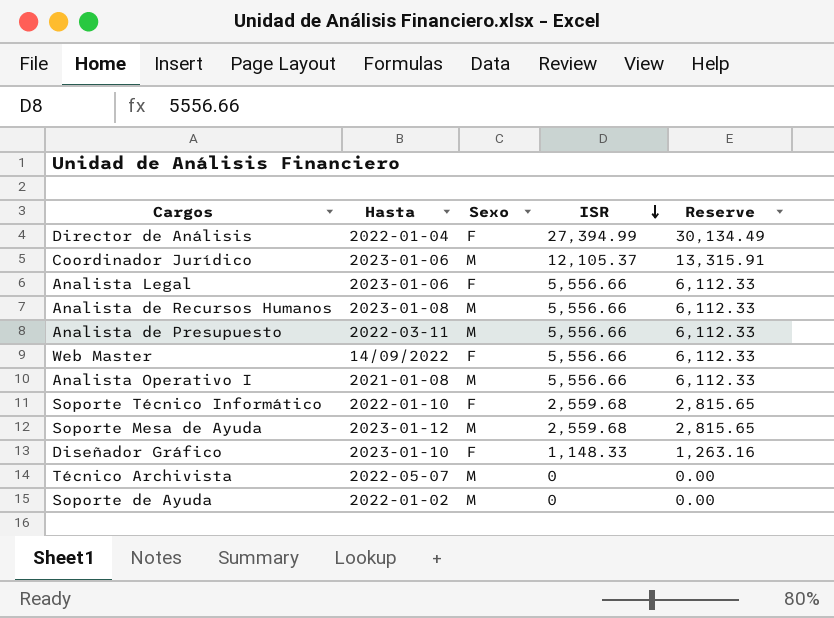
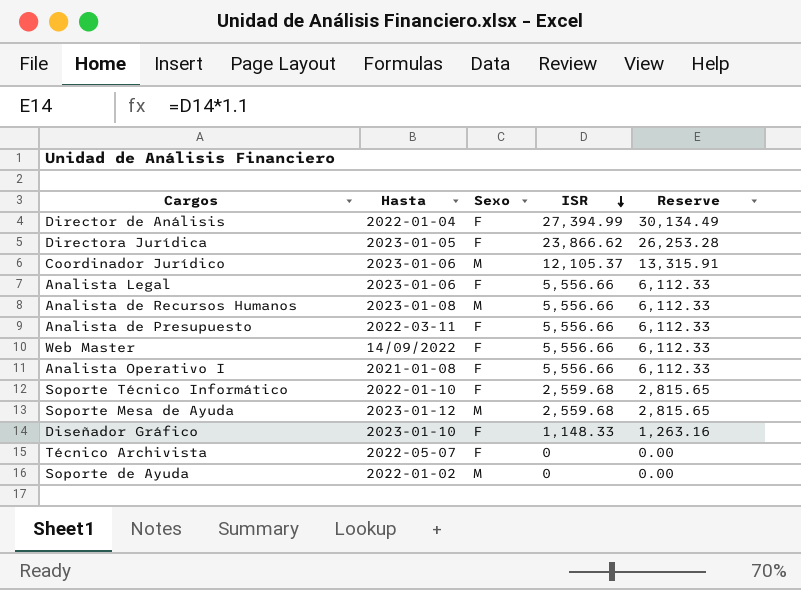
row Directora Jurídica: none -> 2023-01-05 | F | 23,866.62 | 26,253.28
Analista de Presupuesto | Sexo: M -> F
Analista Operativo I | Sexo: M -> F
Técnico Archivista | Sexo: M -> F

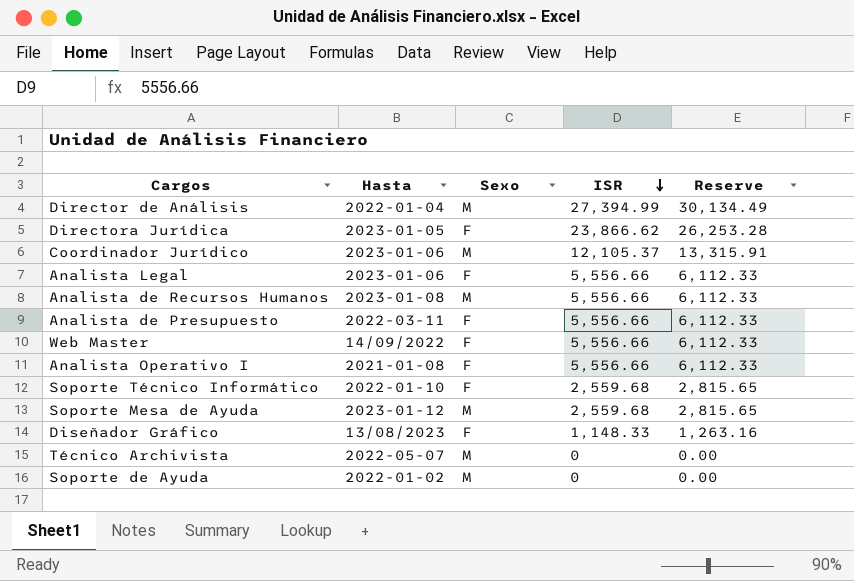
Director de Análisis | Sexo: F -> M
Diseñador Gráfico | Hasta: 2023-01-10 -> 13/08/2023
Técnico Archivista | Sexo: F -> M

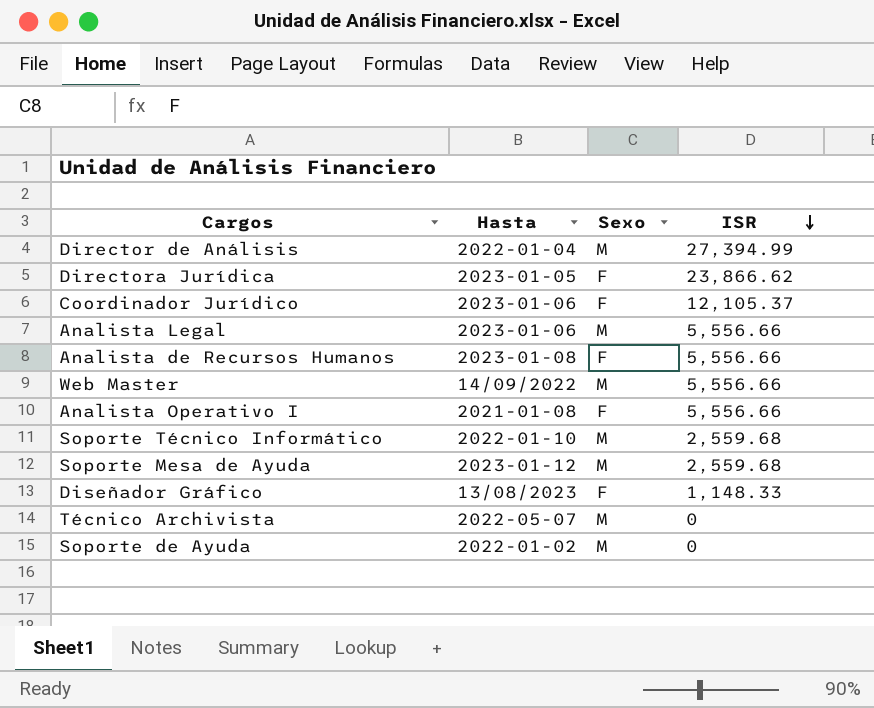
column Reserve | formula: [ISR] * 1.1 -> none
row Analista de Presupuesto: 2022-03-11 | F | 5,556.66 | 6,112.33 -> none
Coordinador Jurídico | Sexo: M -> F
Analista Legal | Sexo: F -> M
Analista de Recursos Humanos | Sexo: M -> F
Web Master | Sexo: F -> M
Soporte Técnico Informático | Sexo: F -> M

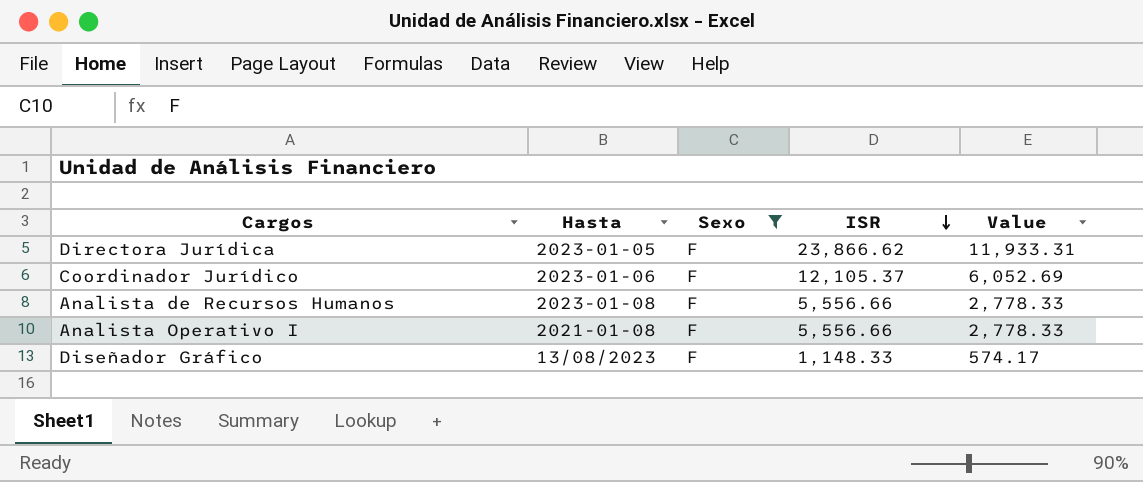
filter: none -> Sexo = F
column Value | formula: none -> [ISR] * 0.5

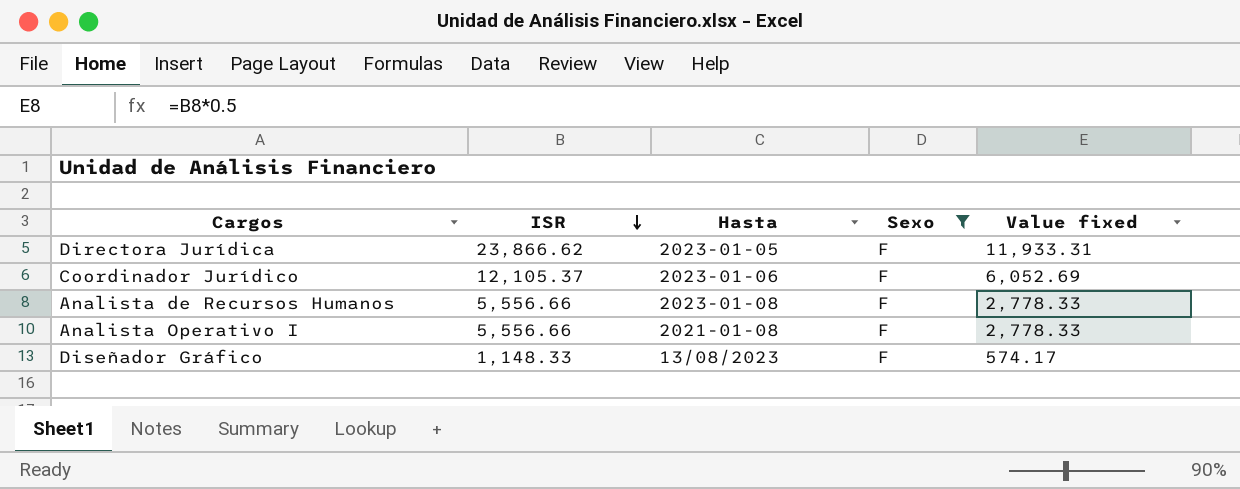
column ISR | position: 4 -> 2
column name: Value -> Value fixed

